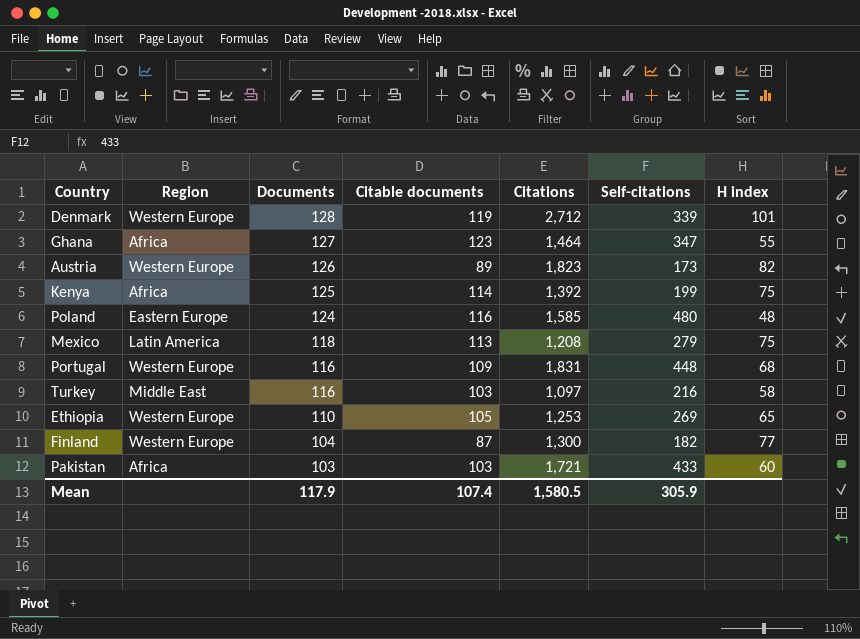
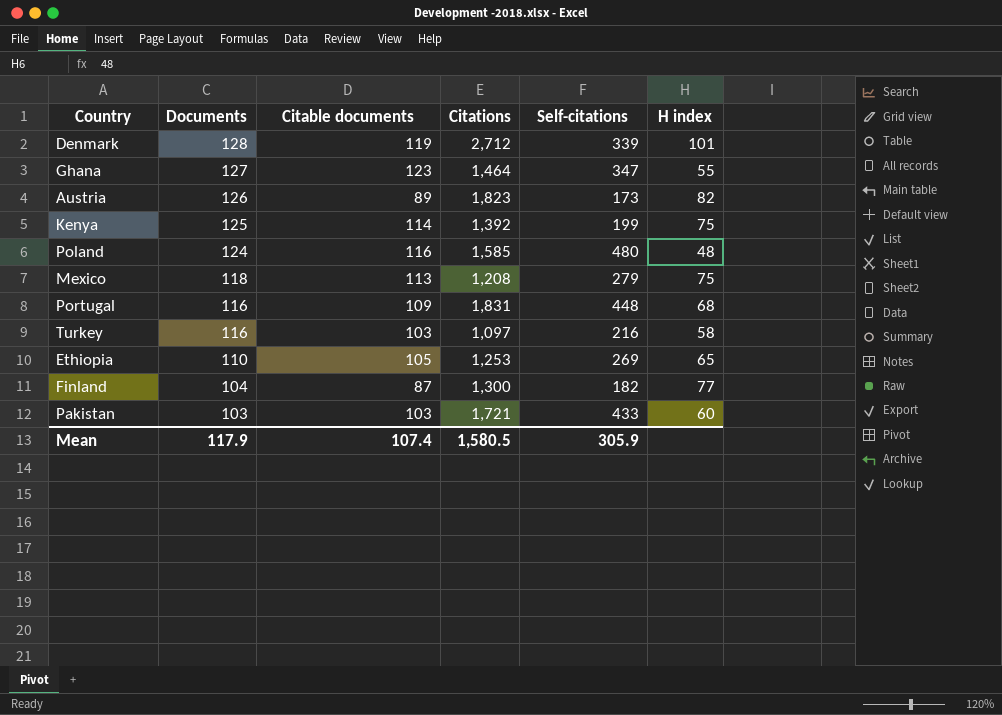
column Region | position: 2 -> none

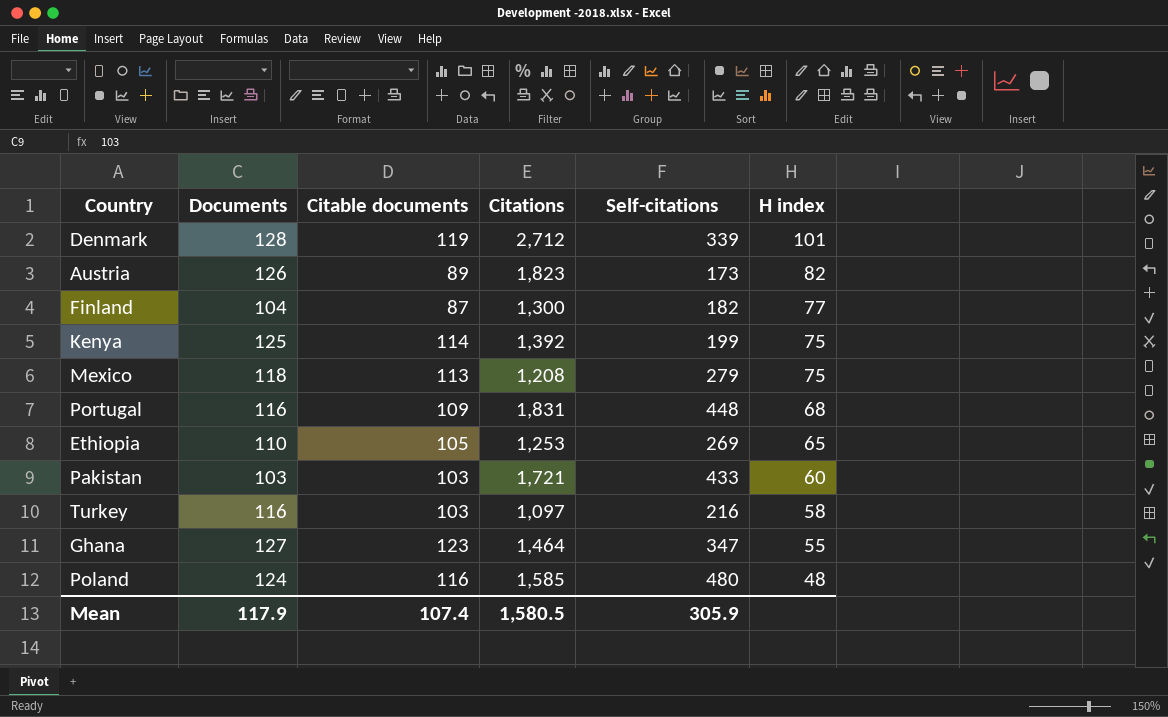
row order: Documents descending -> H index descending

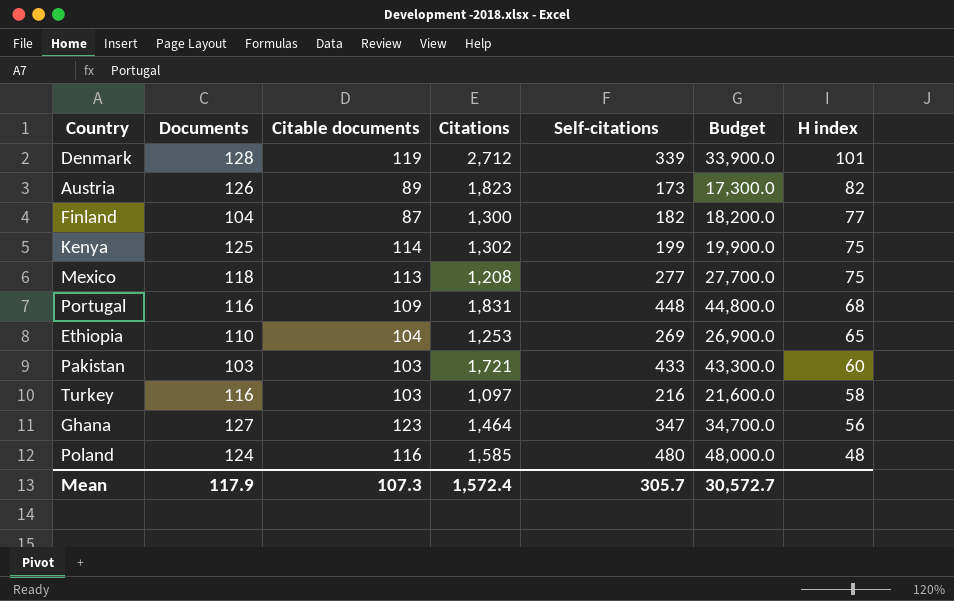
column Budget | formula: none -> [Self-citations] * 100
Kenya | Citations: 1,392 -> 1,302
Mexico | Self-citations: 279 -> 277
Ethiopia | Citable documents: 105 -> 104
Ghana | H index: 55 -> 56
Mean | Citable documents: 107.4 -> 107.3
Mean | Citations: 1,580.5 -> 1,572.4
Mean | Self-citations: 305.9 -> 305.7

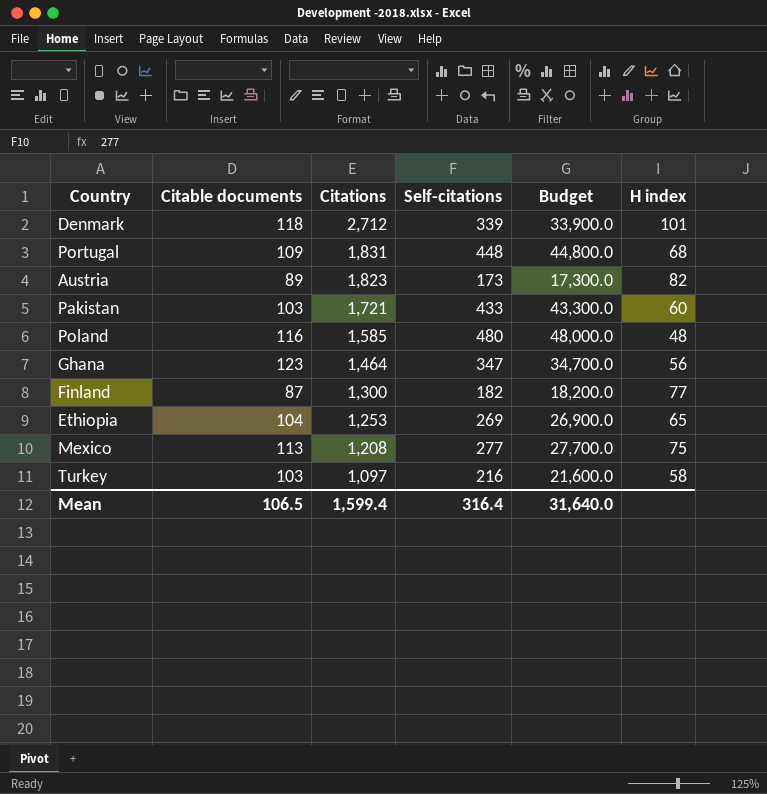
row order: H index descending -> Citations descending
column Documents | position: 2 -> none
row Kenya: 125 | 114 | 1,302 | 199 | 19,900.0 | 75 -> none
Denmark | Citable documents: 119 -> 118
Mean | Citable documents: 107.3 -> 106.5
Mean | Citations: 1,572.4 -> 1,599.4
Mean | Self-citations: 305.7 -> 316.4
Mean | Budget: 30,572.7 -> 31,640.0

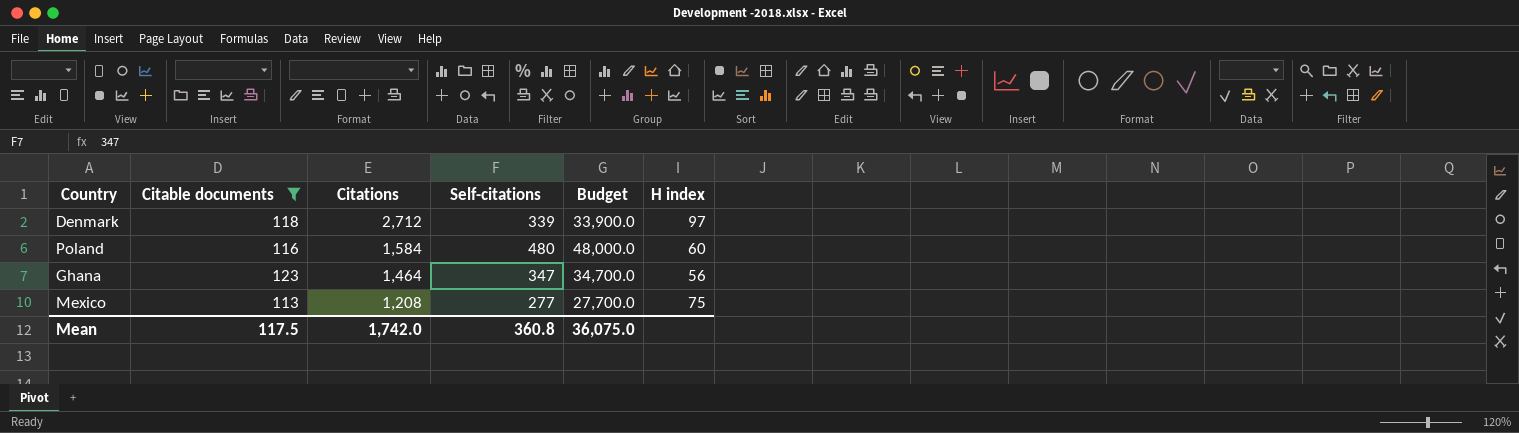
filter: none -> Citable documents >= 113
Denmark | H index: 101 -> 97
Poland | Citations: 1,585 -> 1,584
Poland | H index: 48 -> 60
Mean | Citable documents: 106.5 -> 117.5
Mean | Citations: 1,599.4 -> 1,742.0
Mean | Self-citations: 316.4 -> 360.8
Mean | Budget: 31,640.0 -> 36,075.0

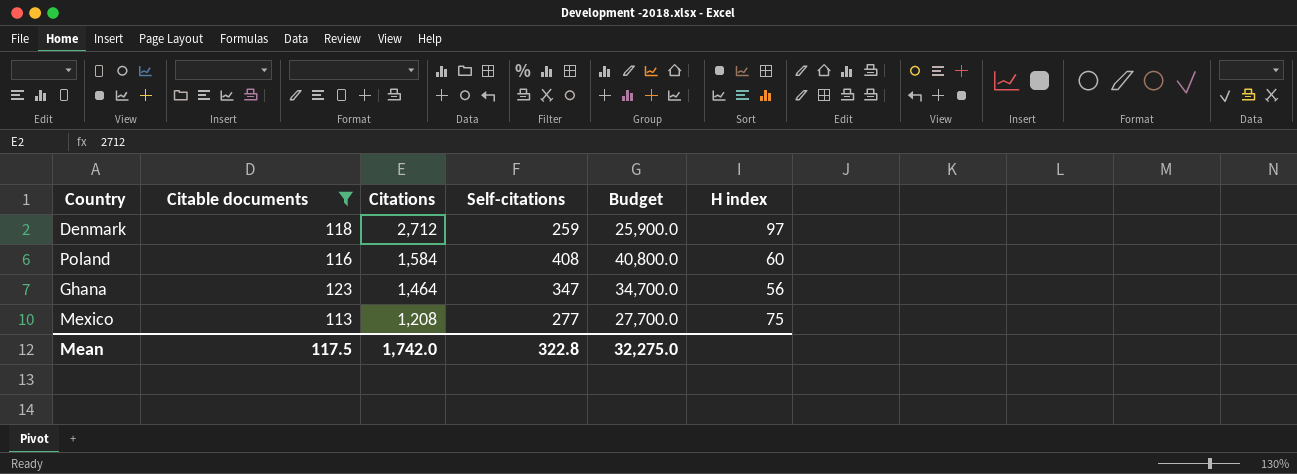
Denmark | Self-citations: 339 -> 259
Denmark | Budget: 33,900.0 -> 25,900.0
Poland | Self-citations: 480 -> 408
Poland | Budget: 48,000.0 -> 40,800.0
Mean | Self-citations: 360.8 -> 322.8
Mean | Budget: 36,075.0 -> 32,275.0

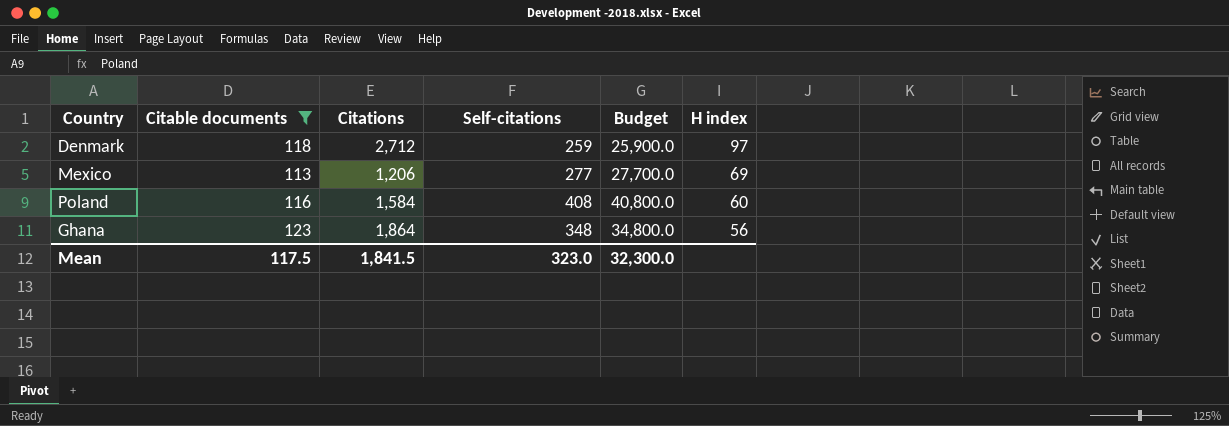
row order: Citations descending -> H index descending
Mexico | Citations: 1,208 -> 1,206
Mexico | H index: 75 -> 69
Ghana | Citations: 1,464 -> 1,864
Ghana | Self-citations: 347 -> 348
Ghana | Budget: 34,700.0 -> 34,800.0
Mean | Citations: 1,742.0 -> 1,841.5
Mean | Self-citations: 322.8 -> 323.0
Mean | Budget: 32,275.0 -> 32,300.0

